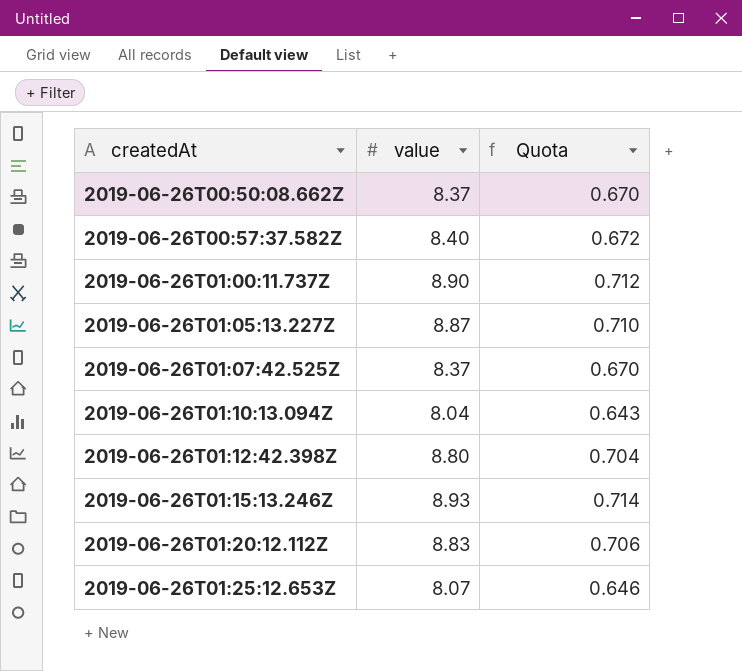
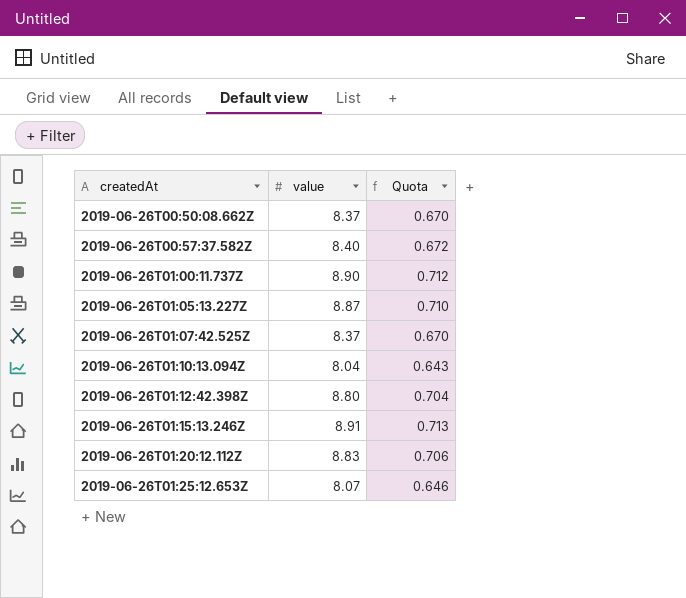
2019-06-26T01:15:13.246Z | value: 8.93 -> 8.91
2019-06-26T01:15:13.246Z | Quota: 0.714 -> 0.713

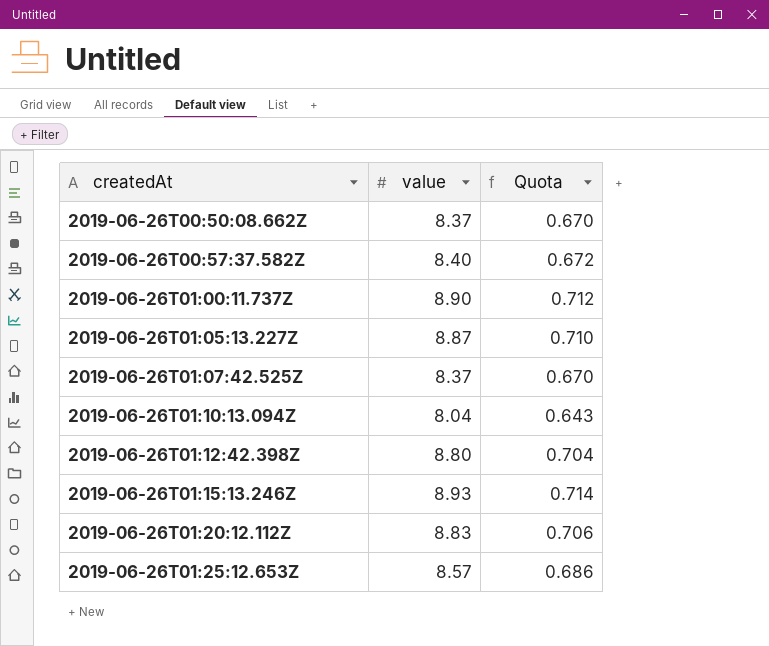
2019-06-26T01:15:13.246Z | value: 8.91 -> 8.93
2019-06-26T01:15:13.246Z | Quota: 0.713 -> 0.714
2019-06-26T01:25:12.653Z | value: 8.07 -> 8.57
2019-06-26T01:25:12.653Z | Quota: 0.646 -> 0.686

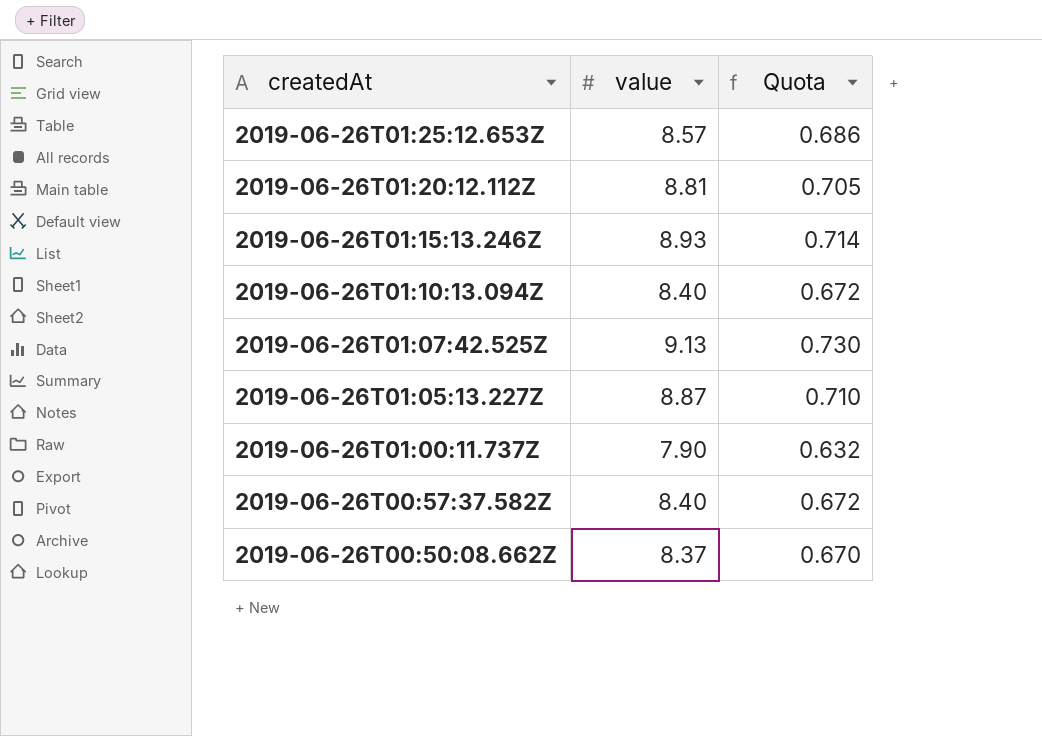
row order: createdAt ascending -> createdAt descending
row 2019-06-26T01:12:42.398Z: 8.80 | 0.704 -> none
2019-06-26T01:20:12.112Z | value: 8.83 -> 8.81
2019-06-26T01:20:12.112Z | Quota: 0.706 -> 0.705
2019-06-26T01:10:13.094Z | value: 8.04 -> 8.40
2019-06-26T01:10:13.094Z | Quota: 0.643 -> 0.672
2019-06-26T01:07:42.525Z | value: 8.37 -> 9.13
2019-06-26T01:07:42.525Z | Quota: 0.670 -> 0.730
2019-06-26T01:00:11.737Z | value: 8.90 -> 7.90
2019-06-26T01:00:11.737Z | Quota: 0.712 -> 0.632

